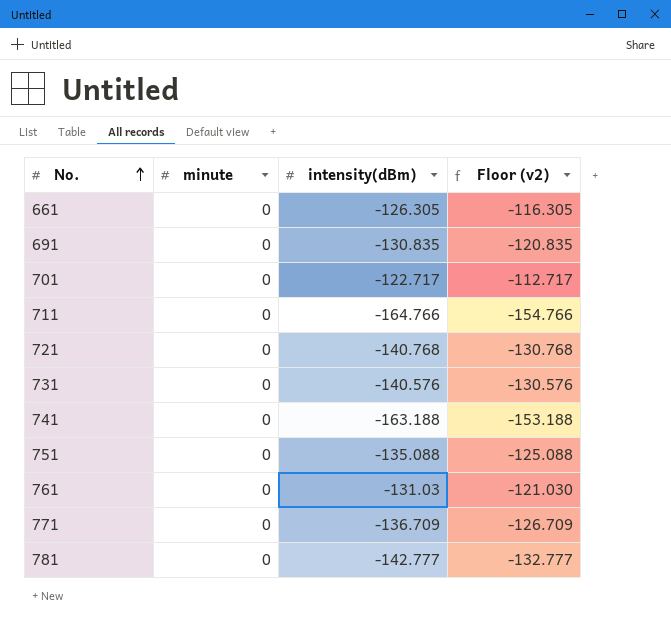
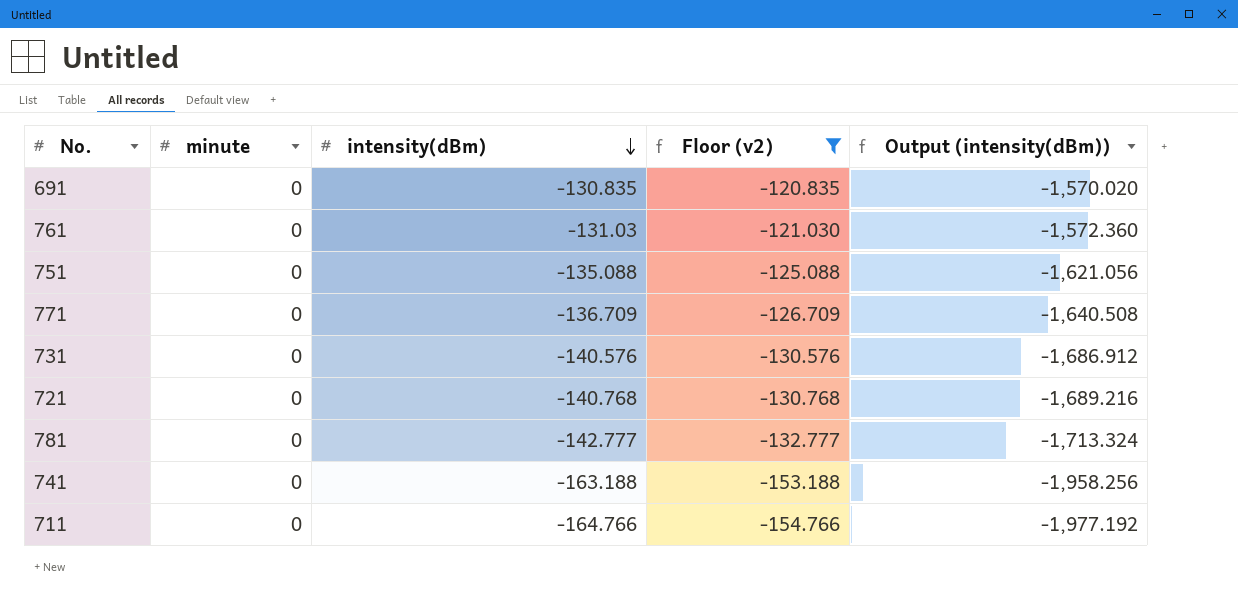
filter: none -> Floor (v2) <= -120.835
row order: No. ascending -> intensity(dBm) descending
column Output (intensity(dBm)) | formula: none -> [intensity(dBm)] * 12

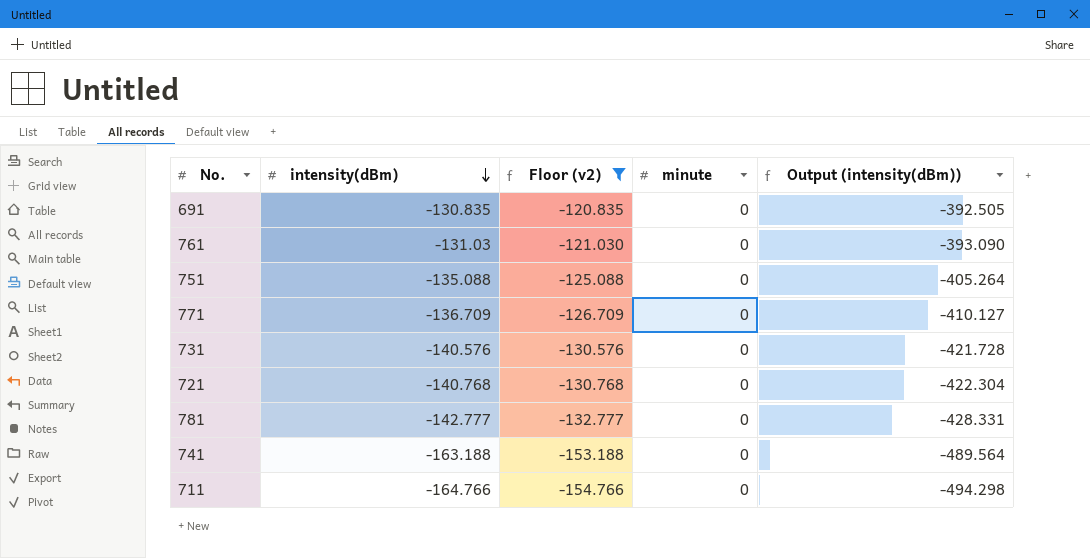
column minute | position: 2 -> 4
column Output (intensity(dBm)) | formula: [intensity(dBm)] * 12 -> [intensity(dBm)] * 3

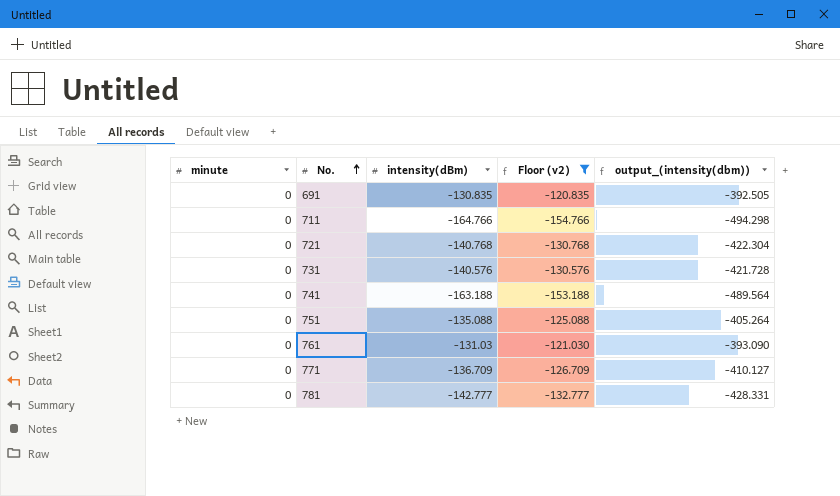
row order: intensity(dBm) descending -> No. ascending
column minute | position: 4 -> 1
column name: Output (intensity(dBm)) -> output_(intensity(dbm))

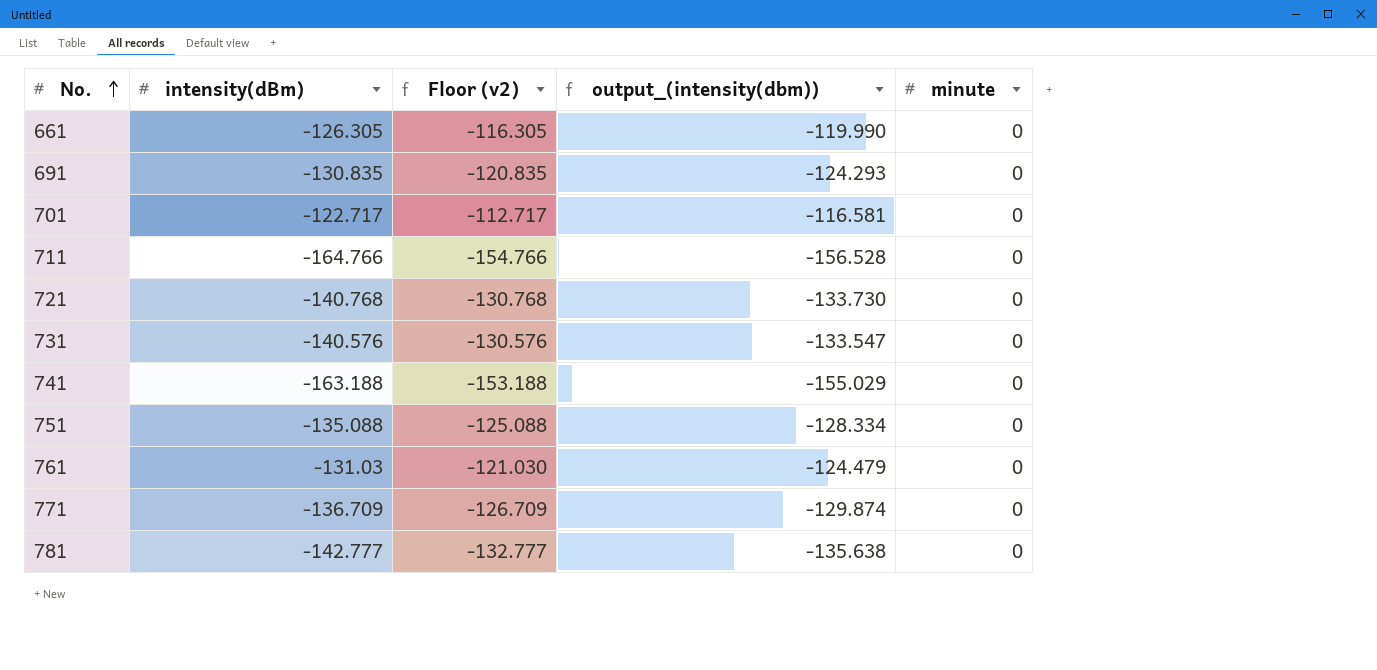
filter: Floor (v2) <= -120.835 -> none
column output_(intensity(dbm)) | formula: [intensity(dBm)] * 3 -> [intensity(dBm)] * 0.95
column minute | position: 1 -> 5

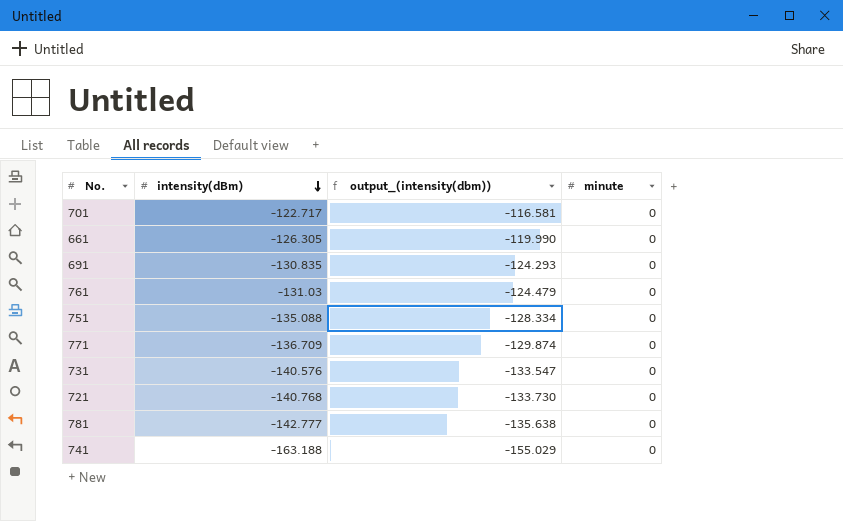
row order: No. ascending -> intensity(dBm) descending
column Floor (v2) | formula: [intensity(dBm)] + 10 -> none
row 711: -164.766 | -154.766 | -156.528 | 0 -> none

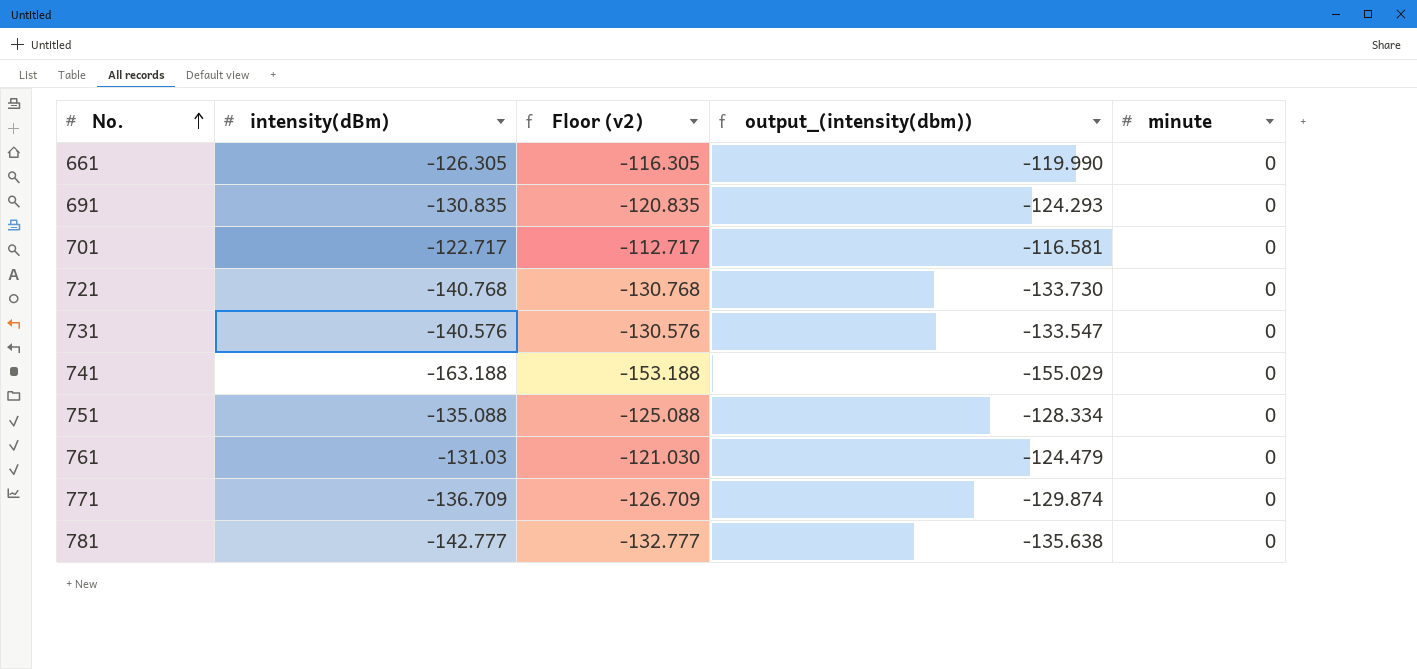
row order: intensity(dBm) descending -> No. ascending
column Floor (v2) | formula: none -> [intensity(dBm)] + 10

